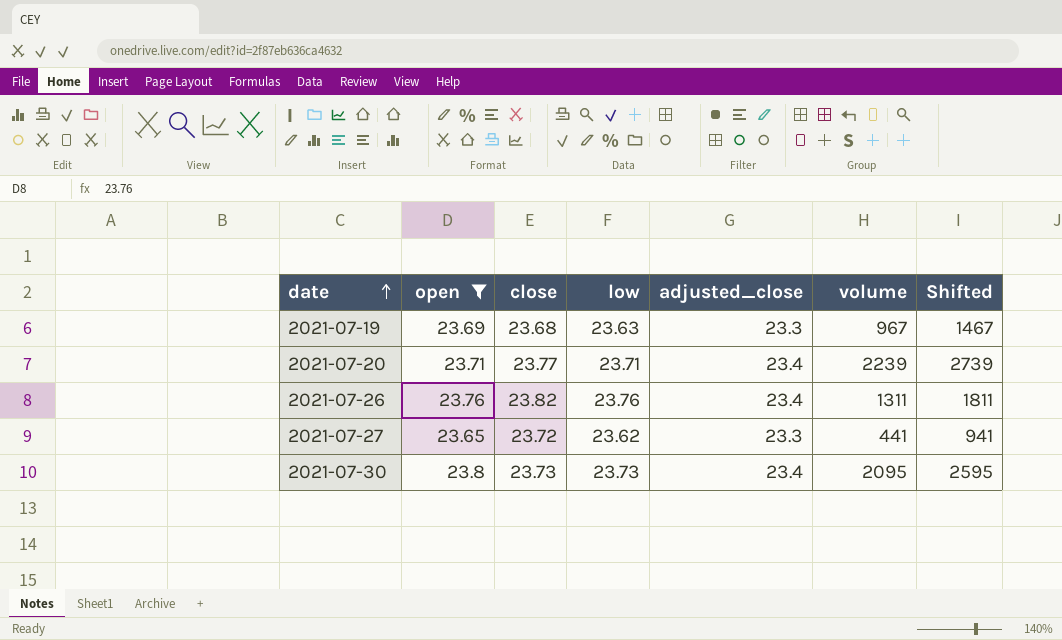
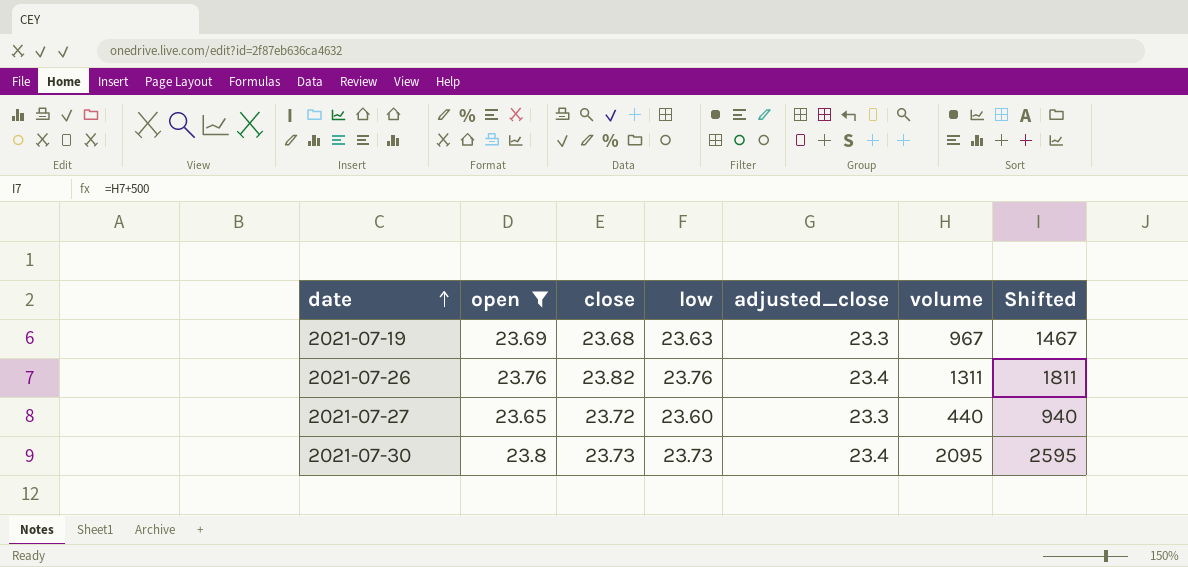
row 2021-07-20: 23.71 | 23.77 | 23.71 | 23.4 | 2239 | 2739 -> none
2021-07-27 | low: 23.62 -> 23.60
2021-07-27 | volume: 441 -> 440
2021-07-27 | Shifted: 941 -> 940

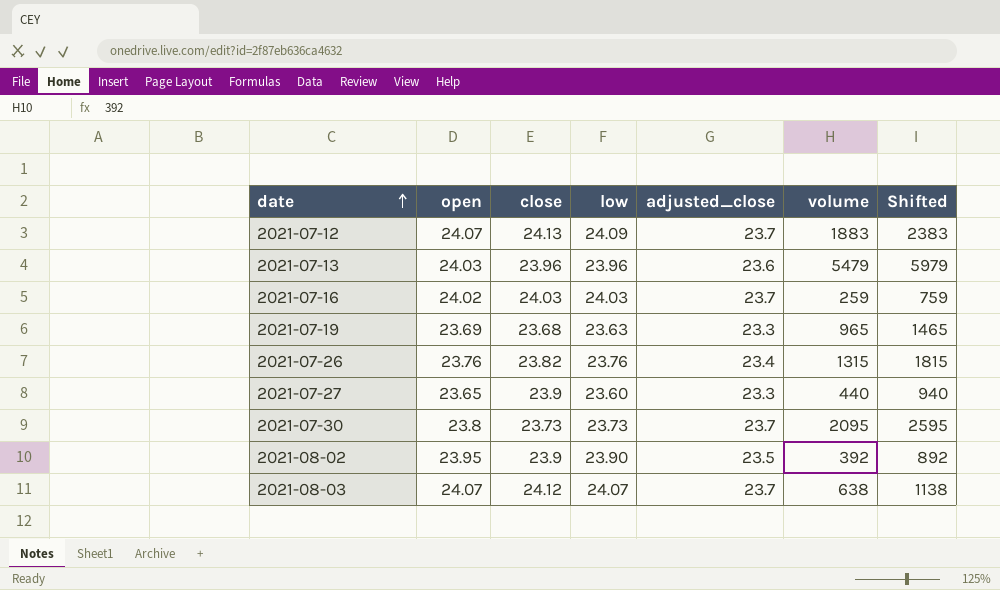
filter: open <= 23.8 -> none
2021-07-19 | volume: 967 -> 965
2021-07-19 | Shifted: 1467 -> 1465
2021-07-26 | volume: 1311 -> 1315
2021-07-26 | Shifted: 1811 -> 1815
2021-07-27 | close: 23.72 -> 23.9
2021-07-30 | adjusted_close: 23.4 -> 23.7

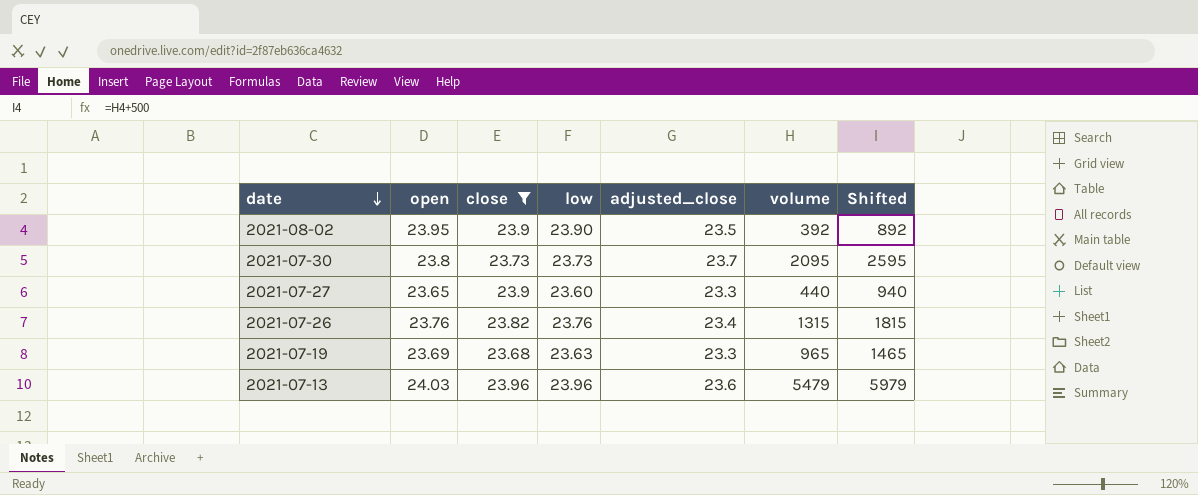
filter: none -> close <= 23.96
row order: date ascending -> date descending

